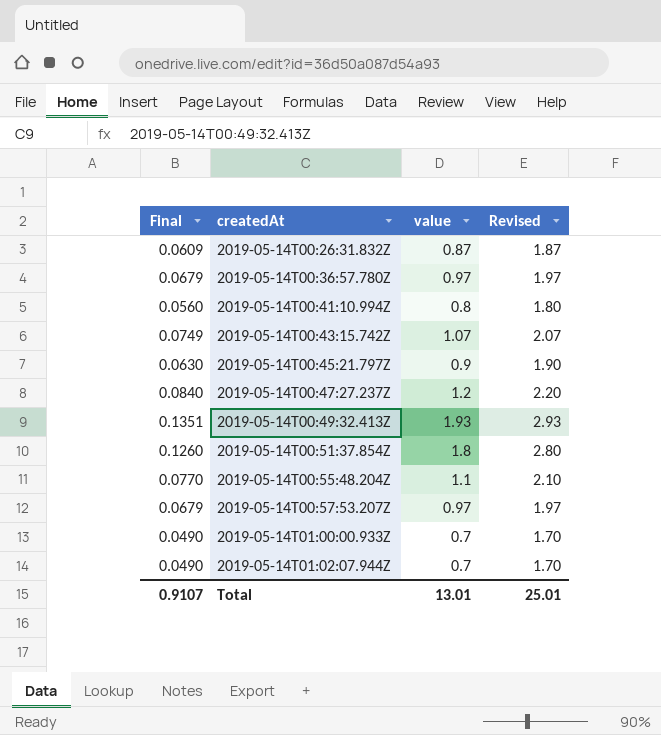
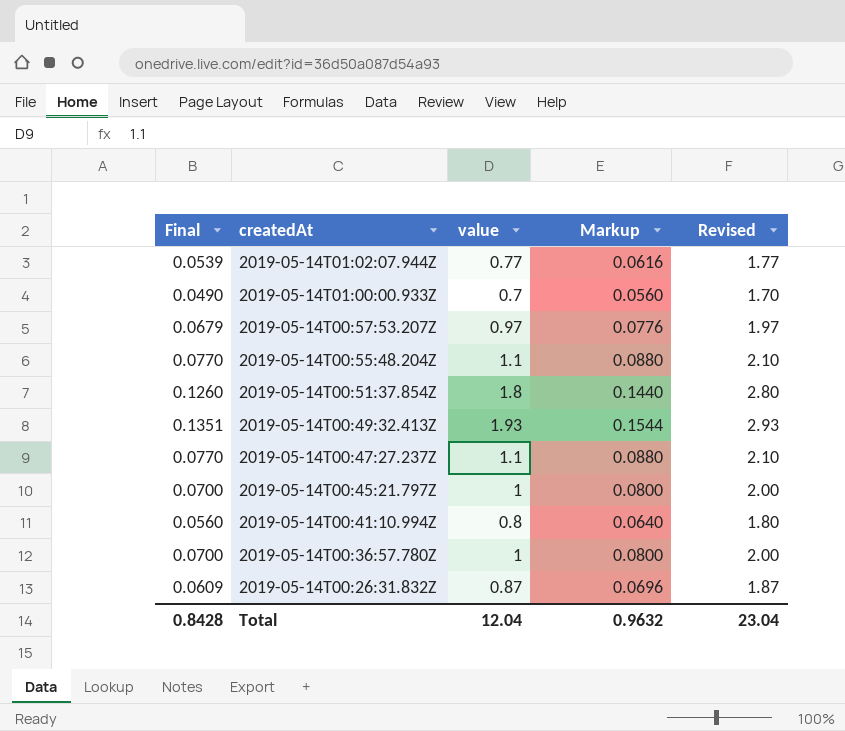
row order: createdAt ascending -> createdAt descending
column Markup | formula: none -> [value] * 0.08
row 2019-05-14T00:43:15.742Z: 0.0749 | 1.07 | 2.07 -> none
2019-05-14T01:02:07.944Z | Final: 0.0490 -> 0.0539
2019-05-14T01:02:07.944Z | value: 0.7 -> 0.77
2019-05-14T01:02:07.944Z | Revised: 1.70 -> 1.77
2019-05-14T00:47:27.237Z | Final: 0.0840 -> 0.0770
2019-05-14T00:47:27.237Z | value: 1.2 -> 1.1
2019-05-14T00:47:27.237Z | Revised: 2.20 -> 2.10
2019-05-14T00:45:21.797Z | Final: 0.0630 -> 0.0700
2019-05-14T00:45:21.797Z | value: 0.9 -> 1
2019-05-14T00:45:21.797Z | Revised: 1.90 -> 2.00
2019-05-14T00:36:57.780Z | Final: 0.0679 -> 0.0700
2019-05-14T00:36:57.780Z | value: 0.97 -> 1
2019-05-14T00:36:57.780Z | Revised: 1.97 -> 2.00
Total | Final: 0.9107 -> 0.8428
Total | value: 13.01 -> 12.04
Total | Revised: 25.01 -> 23.04

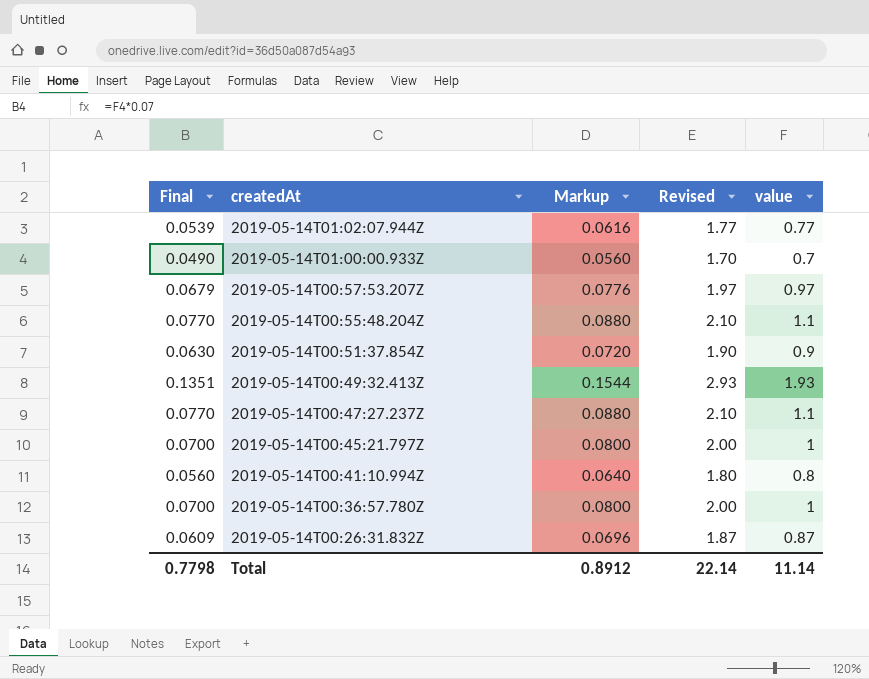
column value | position: 3 -> 5
2019-05-14T00:51:37.854Z | Final: 0.1260 -> 0.0630
2019-05-14T00:51:37.854Z | Markup: 0.1440 -> 0.0720
2019-05-14T00:51:37.854Z | Revised: 2.80 -> 1.90
2019-05-14T00:51:37.854Z | value: 1.8 -> 0.9
Total | Final: 0.8428 -> 0.7798
Total | Markup: 0.9632 -> 0.8912
Total | Revised: 23.04 -> 22.14
Total | value: 12.04 -> 11.14

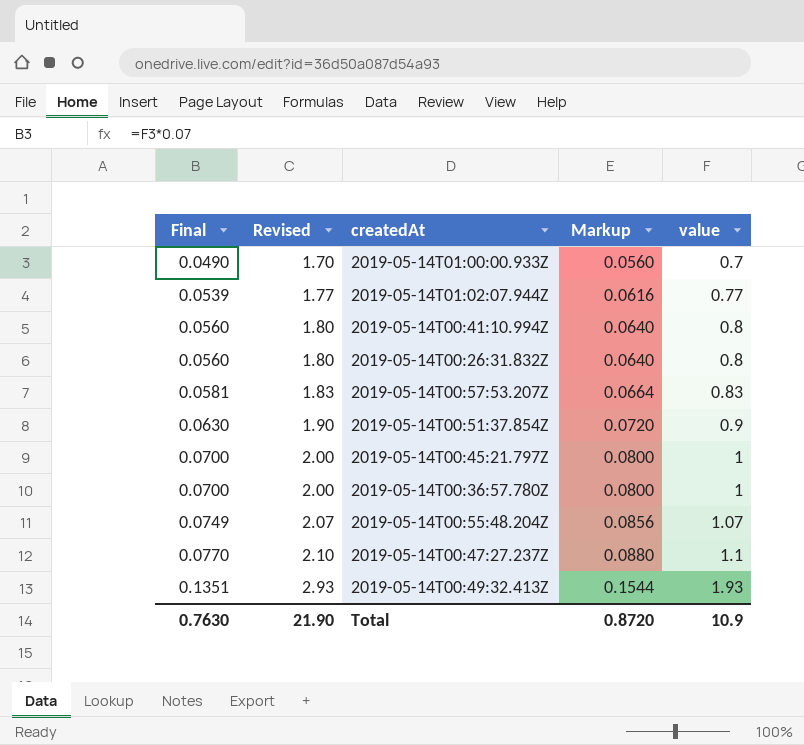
row order: createdAt descending -> Final ascending
column Revised | position: 4 -> 2
2019-05-14T00:26:31.832Z | Final: 0.0609 -> 0.0560
2019-05-14T00:26:31.832Z | Revised: 1.87 -> 1.80
2019-05-14T00:26:31.832Z | Markup: 0.0696 -> 0.0640
2019-05-14T00:26:31.832Z | value: 0.87 -> 0.8
2019-05-14T00:57:53.207Z | Final: 0.0679 -> 0.0581
2019-05-14T00:57:53.207Z | Revised: 1.97 -> 1.83
2019-05-14T00:57:53.207Z | Markup: 0.0776 -> 0.0664
2019-05-14T00:57:53.207Z | value: 0.97 -> 0.83
2019-05-14T00:55:48.204Z | Final: 0.0770 -> 0.0749
2019-05-14T00:55:48.204Z | Revised: 2.10 -> 2.07
2019-05-14T00:55:48.204Z | Markup: 0.0880 -> 0.0856
2019-05-14T00:55:48.204Z | value: 1.1 -> 1.07
Total | Final: 0.7798 -> 0.7630
Total | Revised: 22.14 -> 21.90
Total | Markup: 0.8912 -> 0.8720
Total | value: 11.14 -> 10.9

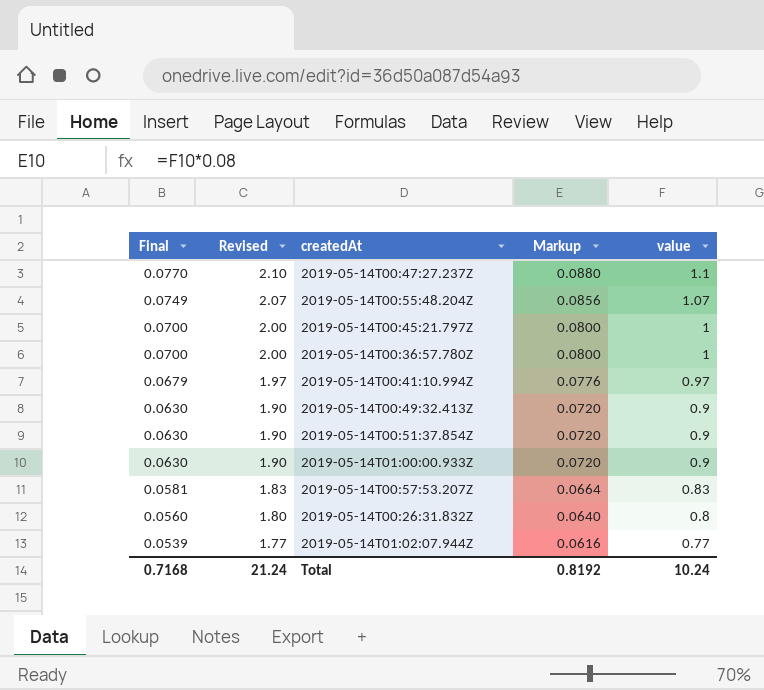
row order: Final ascending -> Final descending
2019-05-14T00:41:10.994Z | Final: 0.0560 -> 0.0679
2019-05-14T00:41:10.994Z | Revised: 1.80 -> 1.97
2019-05-14T00:41:10.994Z | Markup: 0.0640 -> 0.0776
2019-05-14T00:41:10.994Z | value: 0.8 -> 0.97
2019-05-14T00:49:32.413Z | Final: 0.1351 -> 0.0630
2019-05-14T00:49:32.413Z | Revised: 2.93 -> 1.90
2019-05-14T00:49:32.413Z | Markup: 0.1544 -> 0.0720
2019-05-14T00:49:32.413Z | value: 1.93 -> 0.9
2019-05-14T01:00:00.933Z | Final: 0.0490 -> 0.0630
2019-05-14T01:00:00.933Z | Revised: 1.70 -> 1.90
2019-05-14T01:00:00.933Z | Markup: 0.0560 -> 0.0720
2019-05-14T01:00:00.933Z | value: 0.7 -> 0.9
Total | Final: 0.7630 -> 0.7168
Total | Revised: 21.90 -> 21.24
Total | Markup: 0.8720 -> 0.8192
Total | value: 10.9 -> 10.24

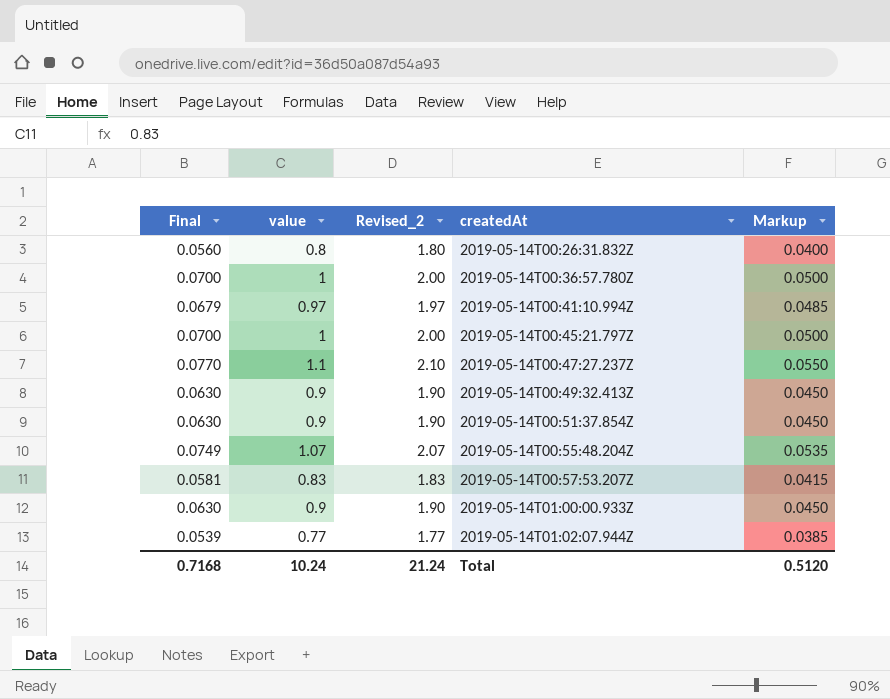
row order: Final descending -> createdAt ascending
column value | position: 5 -> 2
column name: Revised -> Revised_2
column Markup | formula: [value] * 0.08 -> [value] * 0.05
Total | Markup: 0.8192 -> 0.5120

